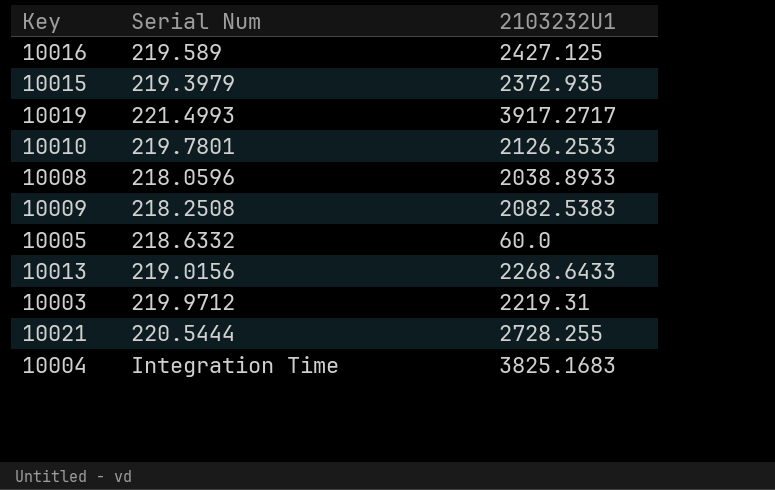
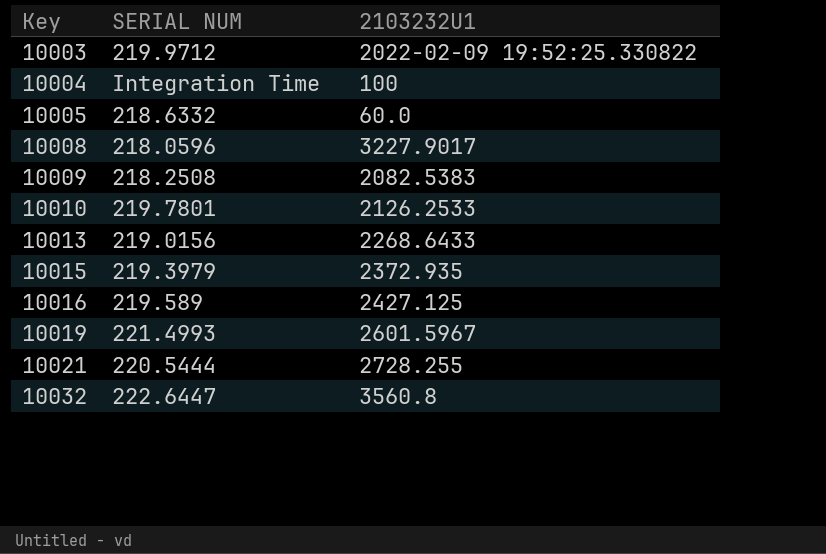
row order: none -> Key ascending
column name: Serial Num -> SERIAL NUM
10003 | 2103232U1: 2219.31 -> 2022-02-09 19:52:25.330822
10004 | 2103232U1: 3825.1683 -> 100
10008 | 2103232U1: 2038.8933 -> 3227.9017
10019 | 2103232U1: 3917.2717 -> 2601.5967
row 10032: none -> 222.6447 | 3560.8

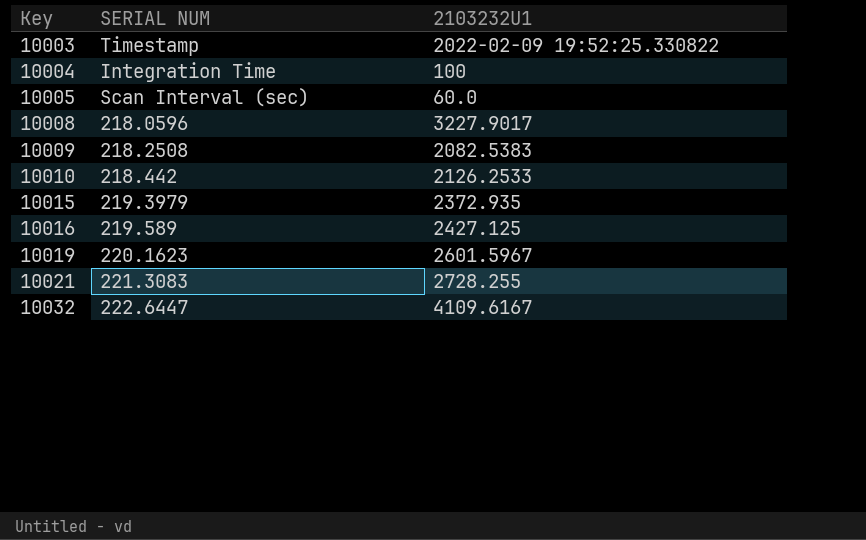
row 10013: 219.0156 | 2268.6433 -> none
10003 | SERIAL NUM: 219.9712 -> Timestamp
10005 | SERIAL NUM: 218.6332 -> Scan Interval (sec)
10010 | SERIAL NUM: 219.7801 -> 218.442
10019 | SERIAL NUM: 221.4993 -> 220.1623
10021 | SERIAL NUM: 220.5444 -> 221.3083
10032 | 2103232U1: 3560.8 -> 4109.6167

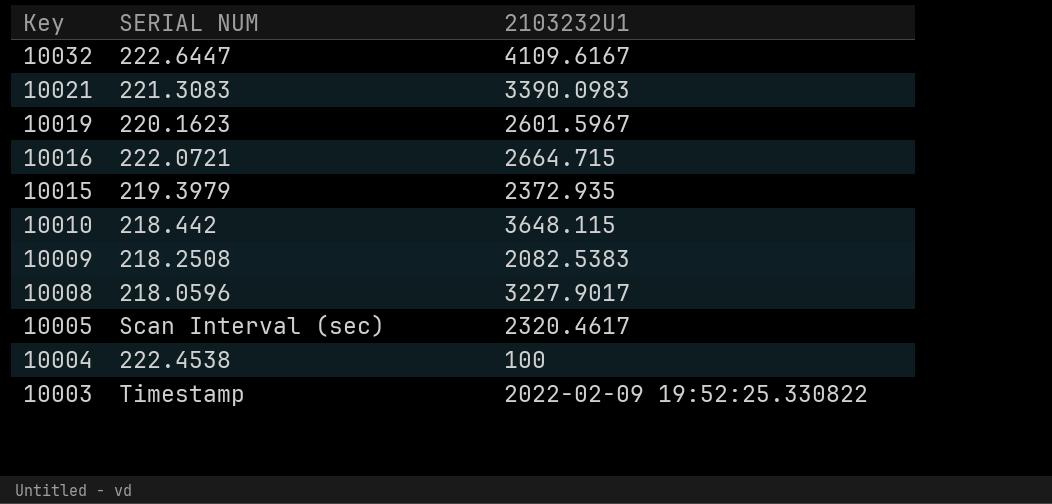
row order: Key ascending -> Key descending
10021 | 2103232U1: 2728.255 -> 3390.0983
10016 | SERIAL NUM: 219.589 -> 222.0721
10016 | 2103232U1: 2427.125 -> 2664.715
10010 | 2103232U1: 2126.2533 -> 3648.115
10005 | 2103232U1: 60.0 -> 2320.4617
10004 | SERIAL NUM: Integration Time -> 222.4538

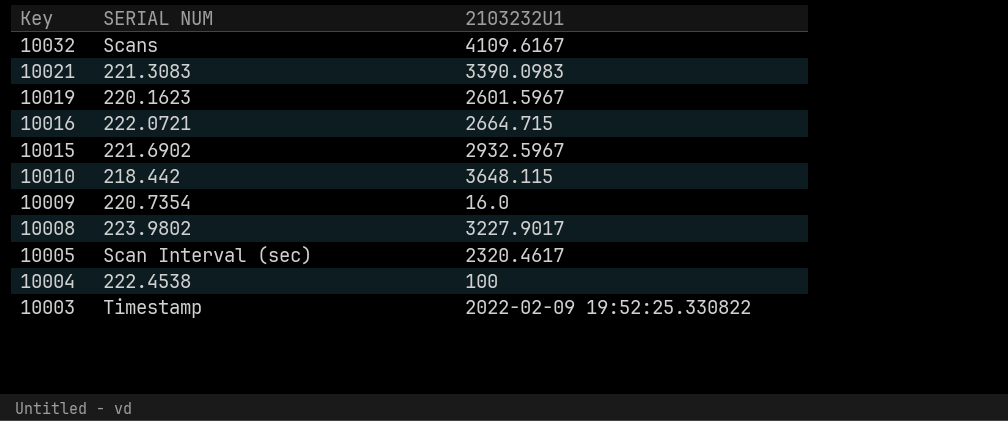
10032 | SERIAL NUM: 222.6447 -> Scans
10015 | SERIAL NUM: 219.3979 -> 221.6902
10015 | 2103232U1: 2372.935 -> 2932.5967
10009 | SERIAL NUM: 218.2508 -> 220.7354
10009 | 2103232U1: 2082.5383 -> 16.0
10008 | SERIAL NUM: 218.0596 -> 223.9802

